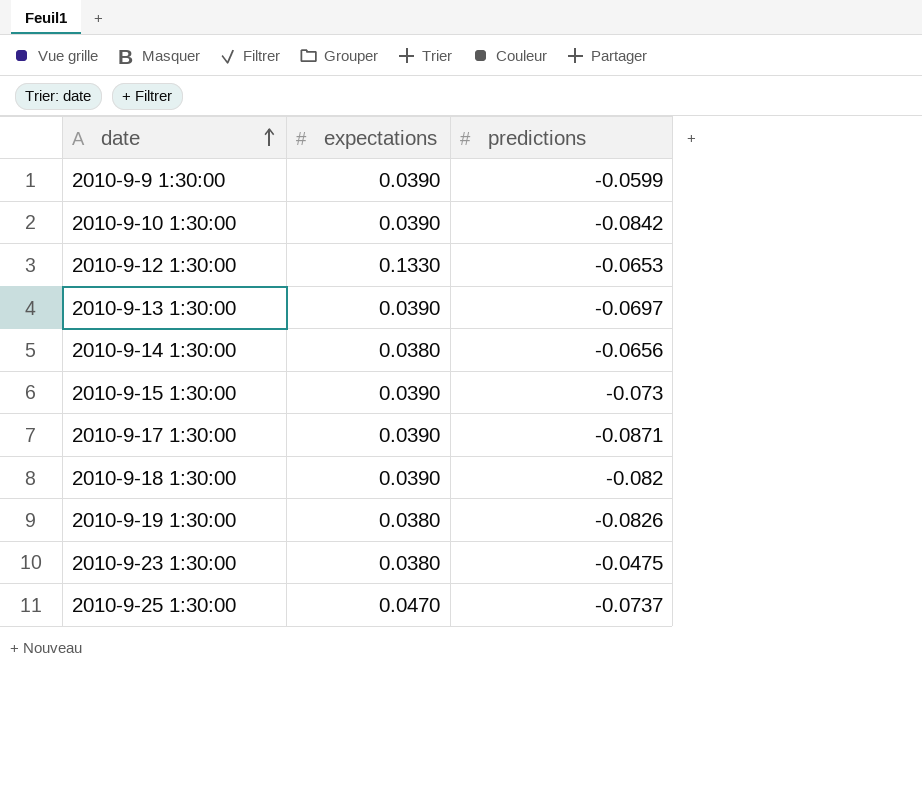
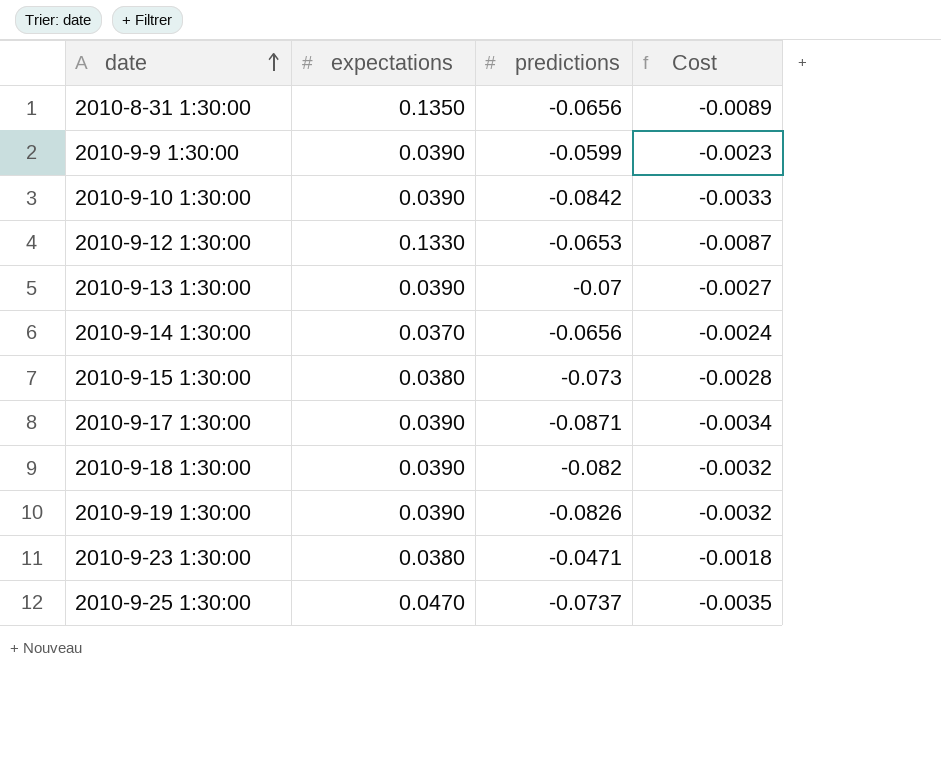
column Cost | formula: none -> [expectations] * [predictions]
row 2010-8-31 1:30:00: none -> 0.1350 | -0.0656 | -0.0089
2010-9-13 1:30:00 | predictions: -0.0697 -> -0.07
2010-9-14 1:30:00 | expectations: 0.0380 -> 0.0370
2010-9-15 1:30:00 | expectations: 0.0390 -> 0.0380
2010-9-19 1:30:00 | expectations: 0.0380 -> 0.0390
2010-9-23 1:30:00 | predictions: -0.0475 -> -0.0471

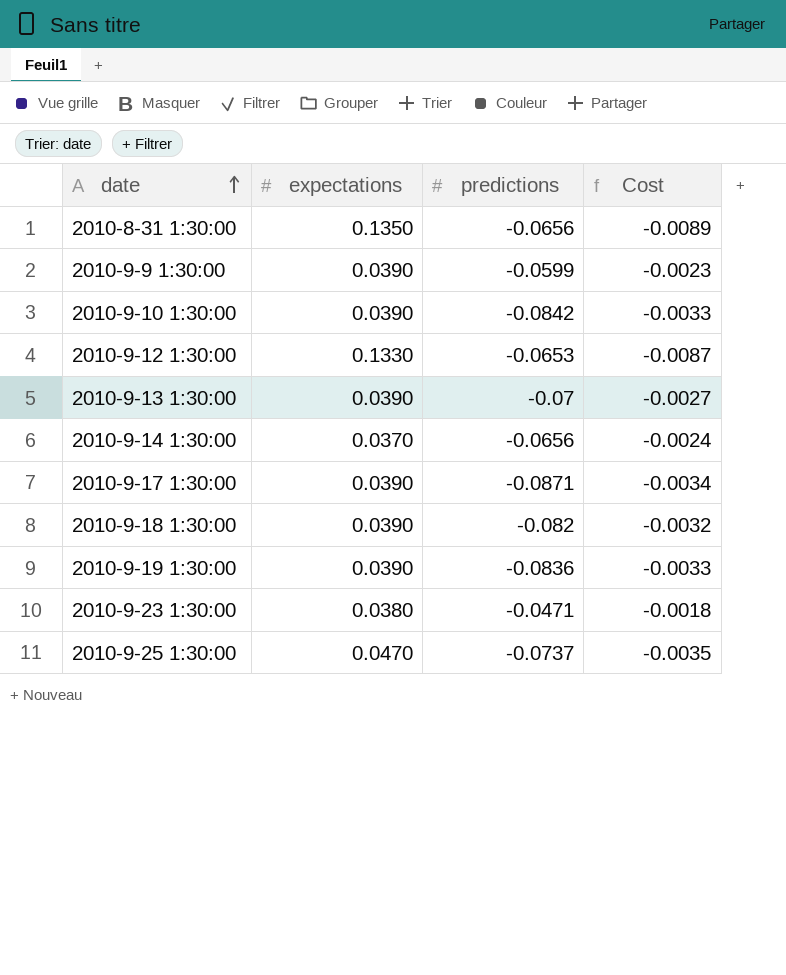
row 2010-9-15 1:30:00: 0.0380 | -0.073 | -0.0028 -> none
2010-9-19 1:30:00 | predictions: -0.0826 -> -0.0836
2010-9-19 1:30:00 | Cost: -0.0032 -> -0.0033

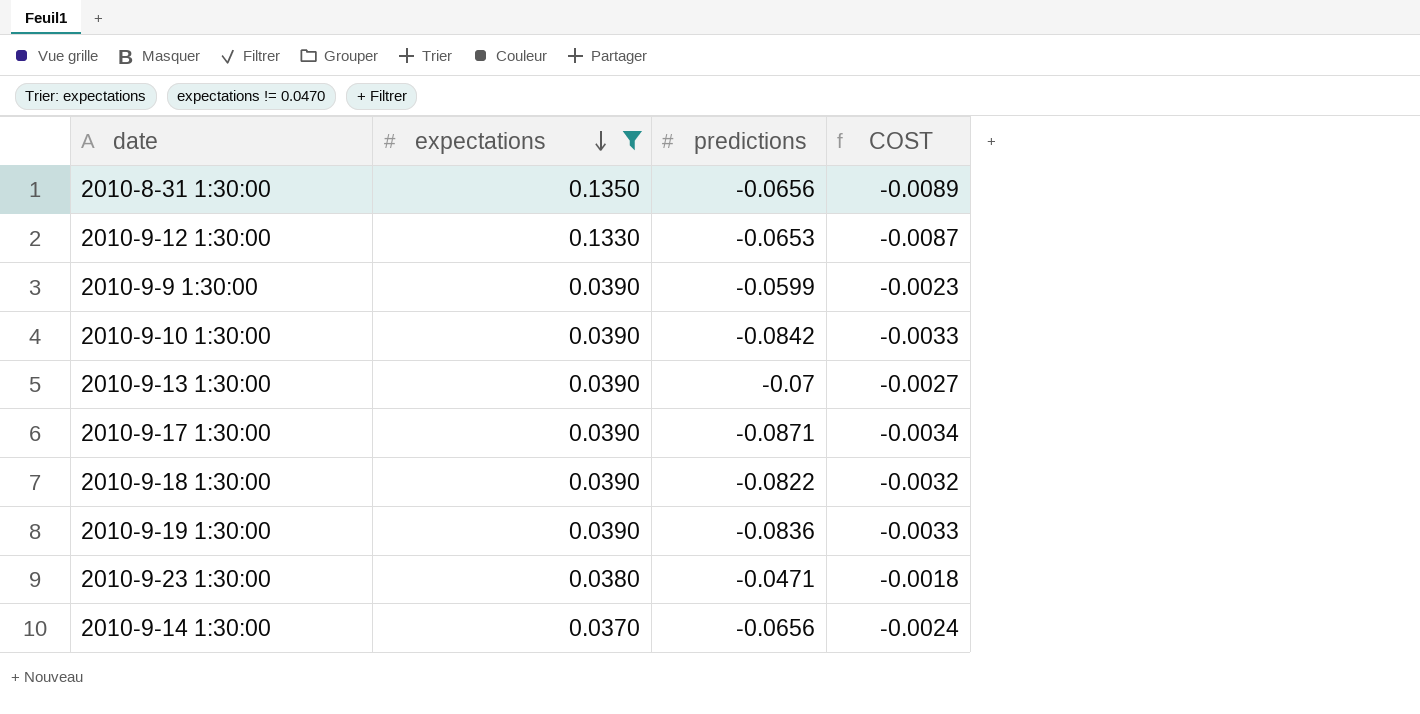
filter: none -> expectations != 0.0470
row order: date ascending -> expectations descending
column name: Cost -> COST
2010-9-18 1:30:00 | predictions: -0.082 -> -0.0822

